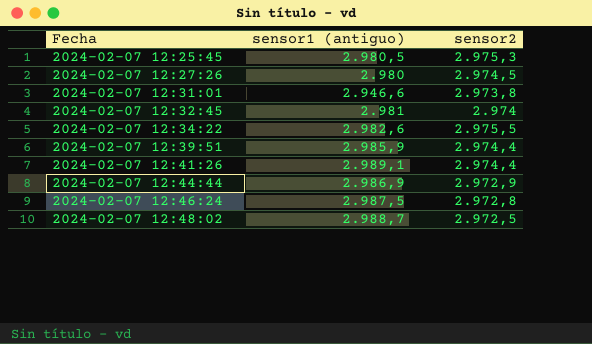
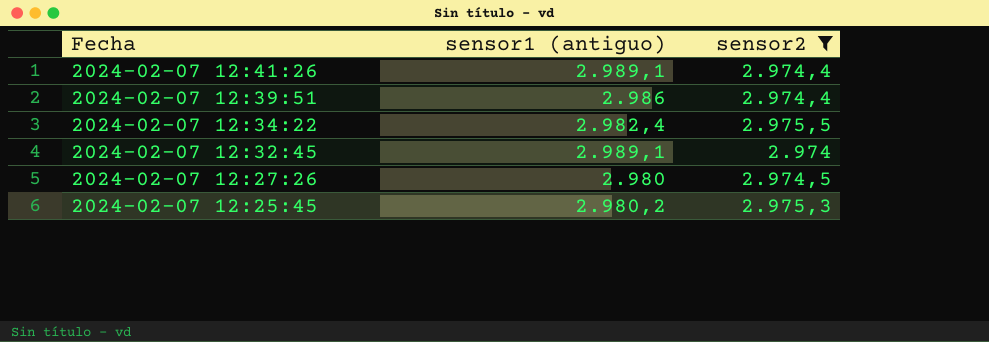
filter: none -> sensor2 >= 2.974
row order: Fecha ascending -> Fecha descending
2024-02-07 12:39:51 | sensor1 (antiguo): 2.985,9 -> 2.986
2024-02-07 12:34:22 | sensor1 (antiguo): 2.982,6 -> 2.982,4
2024-02-07 12:32:45 | sensor1 (antiguo): 2.981 -> 2.989,1
2024-02-07 12:25:45 | sensor1 (antiguo): 2.980,5 -> 2.980,2

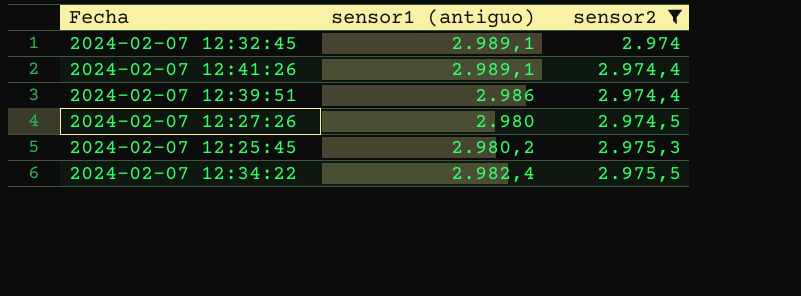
row order: Fecha descending -> sensor2 ascending

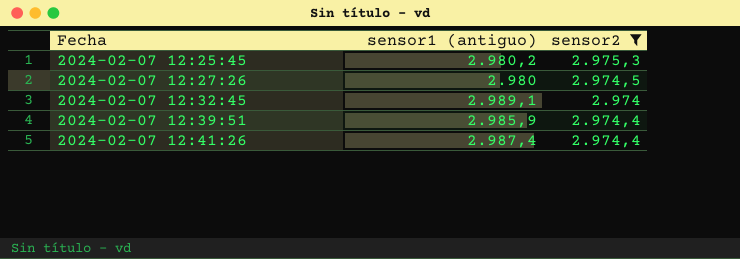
row order: sensor2 ascending -> Fecha ascending
row 2024-02-07 12:34:22: 2.982,4 | 2.975,5 -> none
2024-02-07 12:39:51 | sensor1 (antiguo): 2.986 -> 2.985,9
2024-02-07 12:41:26 | sensor1 (antiguo): 2.989,1 -> 2.987,4

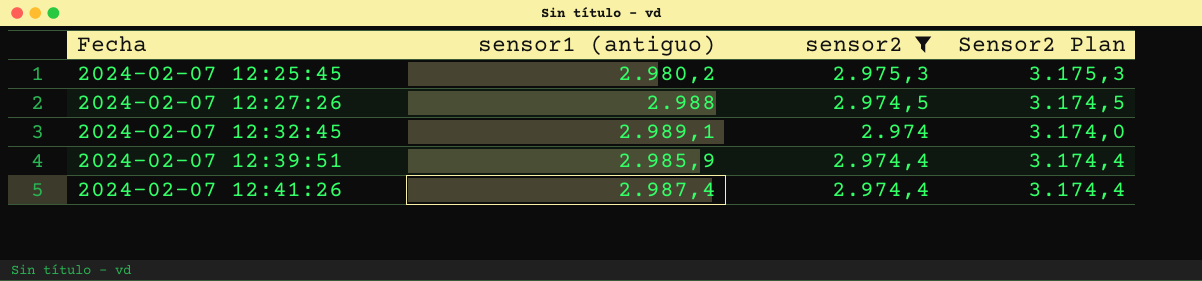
column Sensor2 Plan | formula: none -> [sensor2] + 200
2024-02-07 12:27:26 | sensor1 (antiguo): 2.980 -> 2.988

